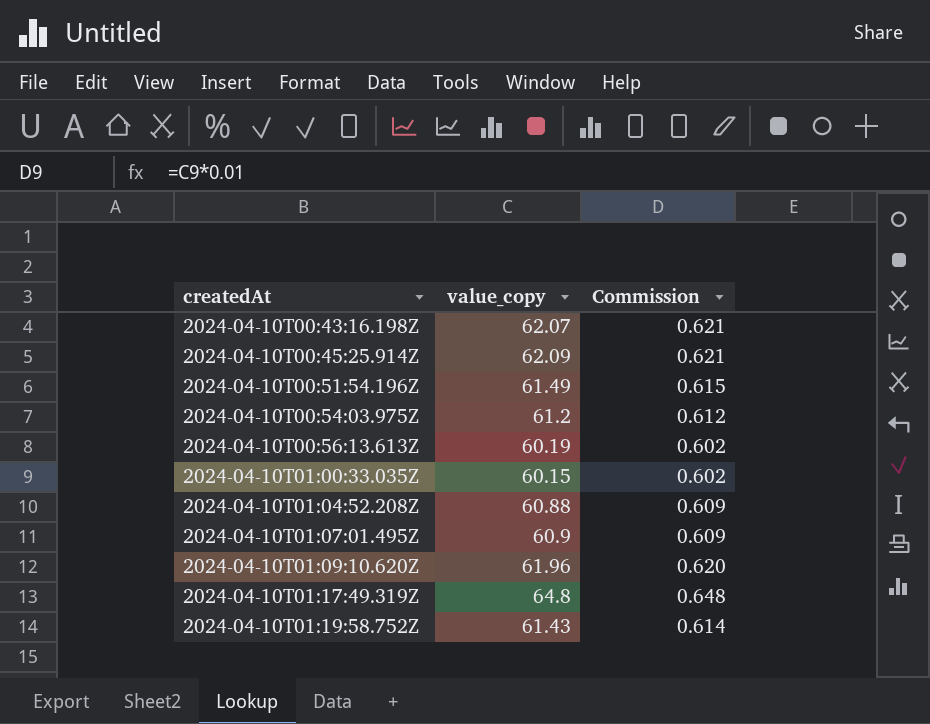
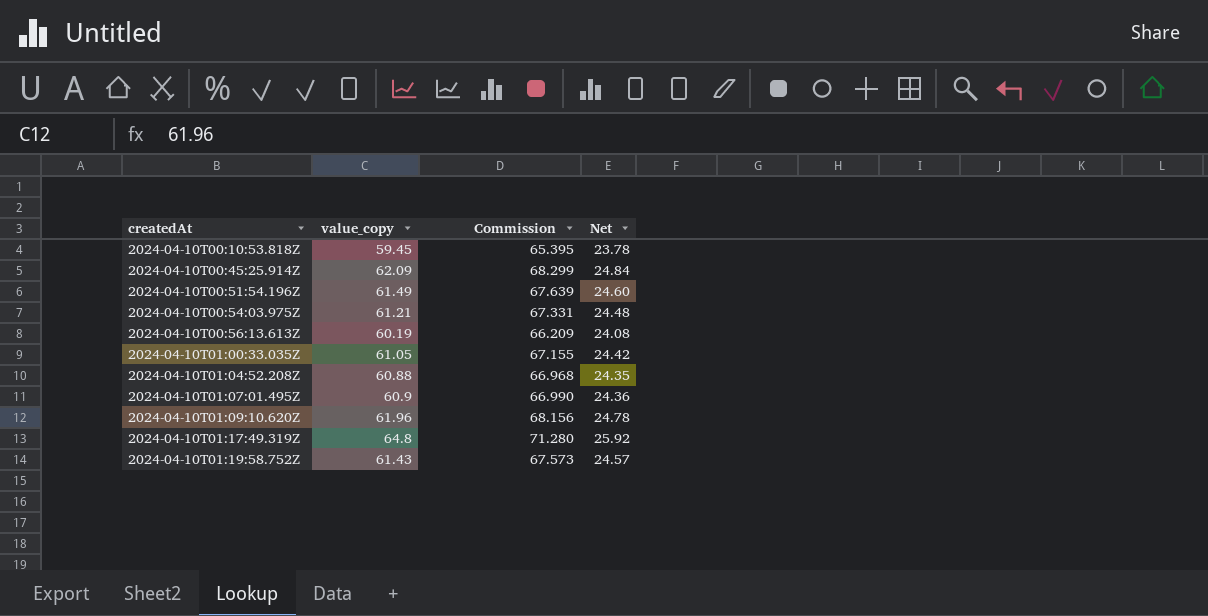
column Commission | formula: [value_copy] * 0.01 -> [value_copy] * 1.1
column Net | formula: none -> [value_copy] * 0.4
row 2024-04-10T00:43:16.198Z: 62.07 | 0.621 -> none
row 2024-04-10T00:10:53.818Z: none -> 59.45 | 65.395 | 23.78
2024-04-10T00:54:03.975Z | value_copy: 61.2 -> 61.21
2024-04-10T01:00:33.035Z | value_copy: 60.15 -> 61.05

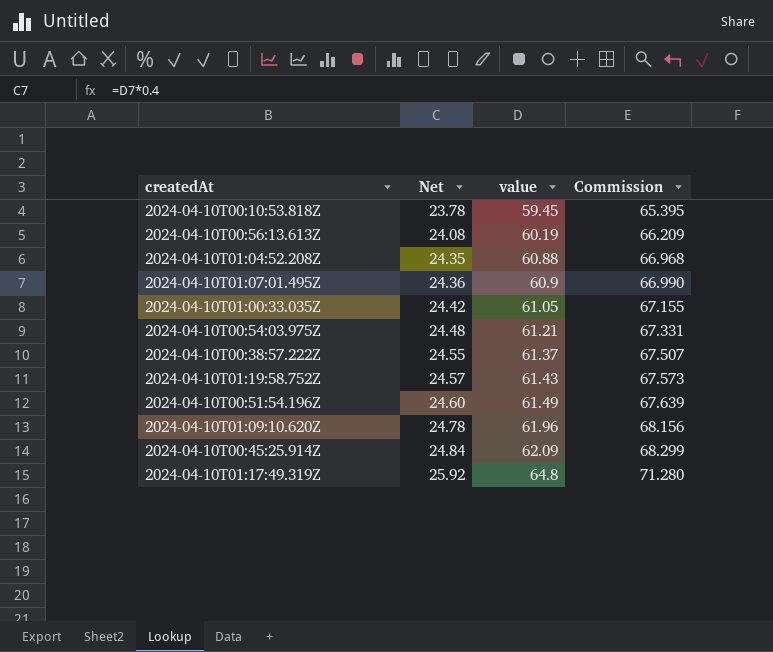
row order: createdAt ascending -> Net ascending
column Net | position: 4 -> 2
column name: value_copy -> value
row 2024-04-10T00:38:57.222Z: none -> 24.55 | 61.37 | 67.507

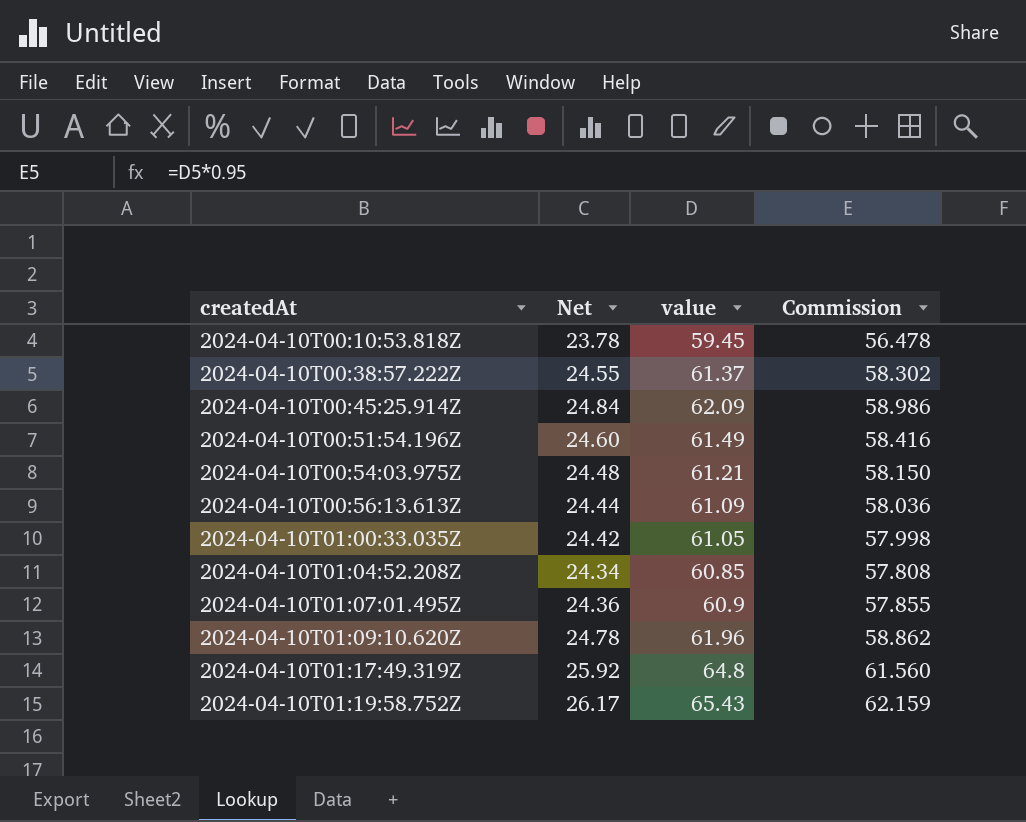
row order: Net ascending -> createdAt ascending
column Commission | formula: [value] * 1.1 -> [value] * 0.95
2024-04-10T00:56:13.613Z | Net: 24.08 -> 24.44
2024-04-10T00:56:13.613Z | value: 60.19 -> 61.09
2024-04-10T01:04:52.208Z | Net: 24.35 -> 24.34
2024-04-10T01:04:52.208Z | value: 60.88 -> 60.85
2024-04-10T01:19:58.752Z | Net: 24.57 -> 26.17
2024-04-10T01:19:58.752Z | value: 61.43 -> 65.43

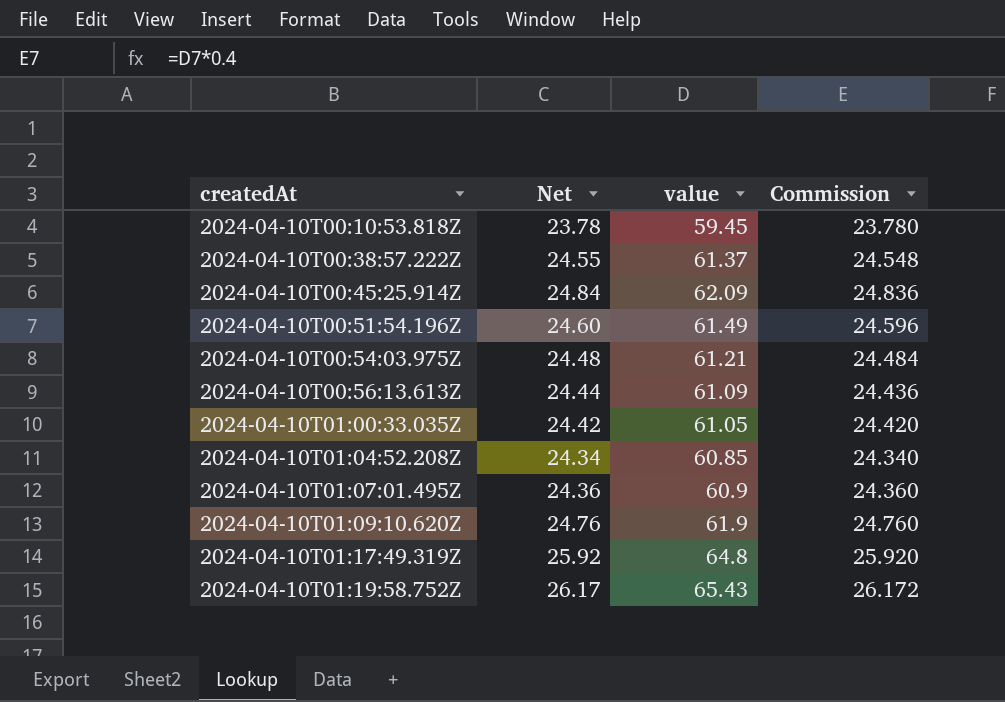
column Commission | formula: [value] * 0.95 -> [value] * 0.4
2024-04-10T01:09:10.620Z | Net: 24.78 -> 24.76
2024-04-10T01:09:10.620Z | value: 61.96 -> 61.9

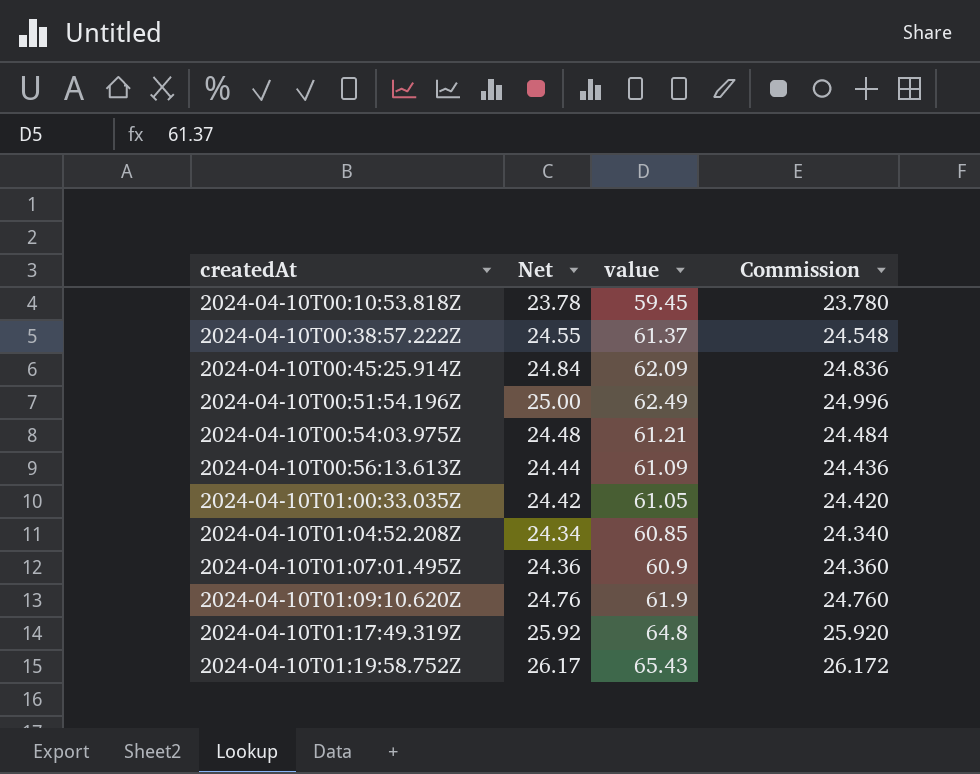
2024-04-10T00:51:54.196Z | Net: 24.60 -> 25.00
2024-04-10T00:51:54.196Z | value: 61.49 -> 62.49
2024-04-10T00:51:54.196Z | Commission: 24.596 -> 24.996

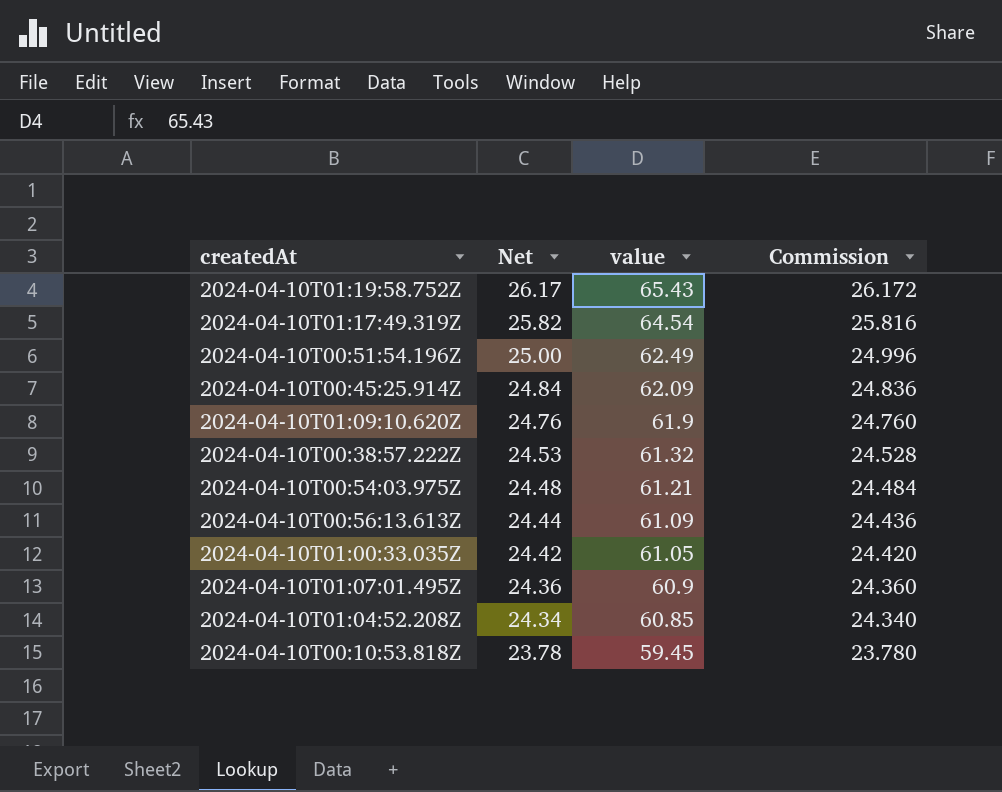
row order: createdAt ascending -> Net descending
2024-04-10T01:17:49.319Z | Net: 25.92 -> 25.82
2024-04-10T01:17:49.319Z | value: 64.8 -> 64.54
2024-04-10T01:17:49.319Z | Commission: 25.920 -> 25.816
2024-04-10T00:38:57.222Z | Net: 24.55 -> 24.53
2024-04-10T00:38:57.222Z | value: 61.37 -> 61.32
2024-04-10T00:38:57.222Z | Commission: 24.548 -> 24.528

